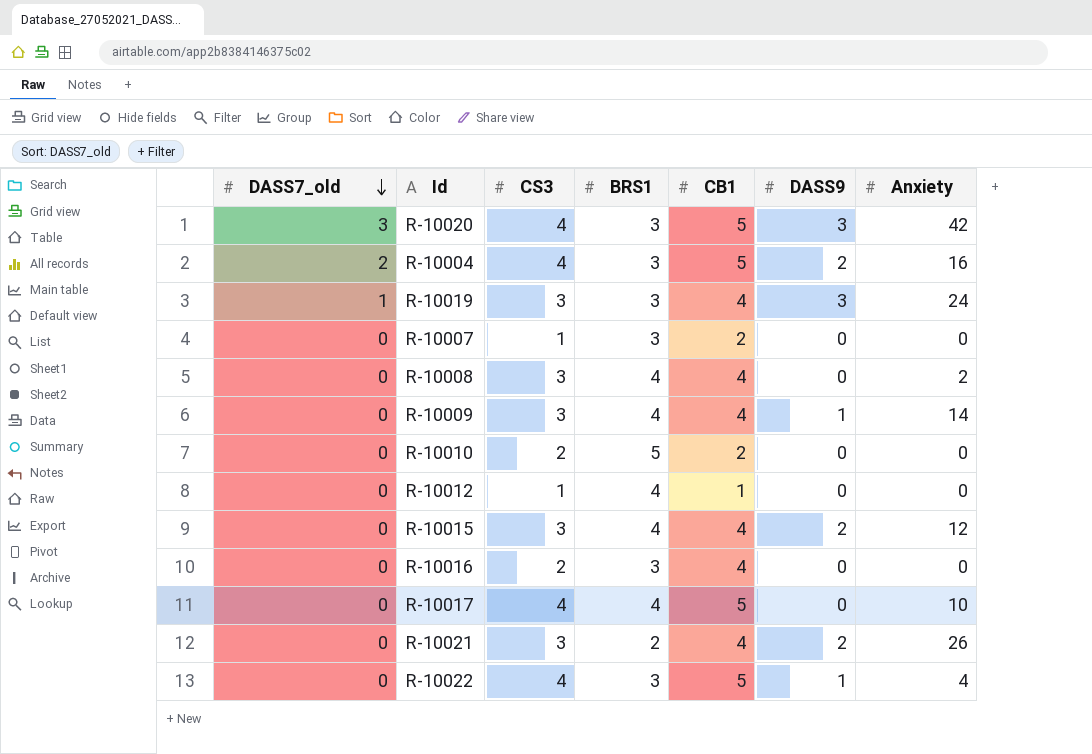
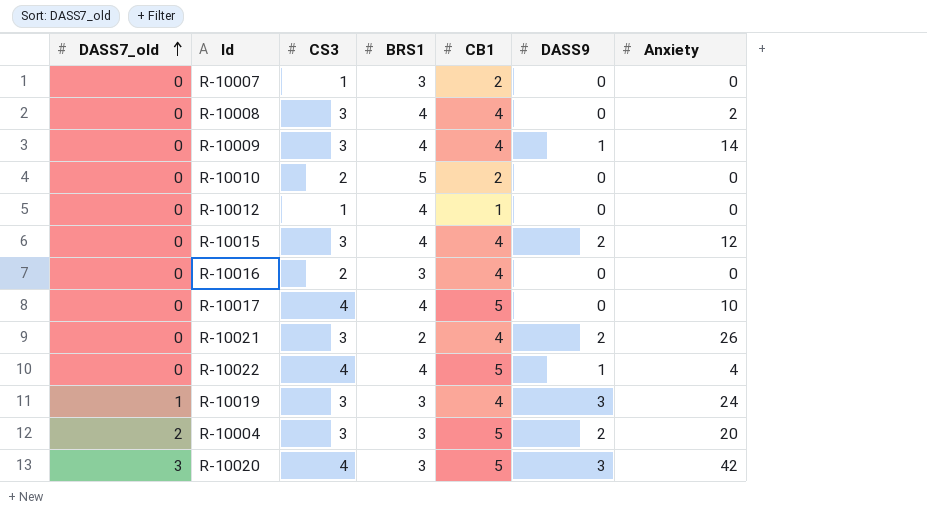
row order: DASS7_old descending -> DASS7_old ascending
R-10022 | BRS1: 3 -> 4
R-10004 | CS3: 4 -> 3
R-10004 | Anxiety: 16 -> 20

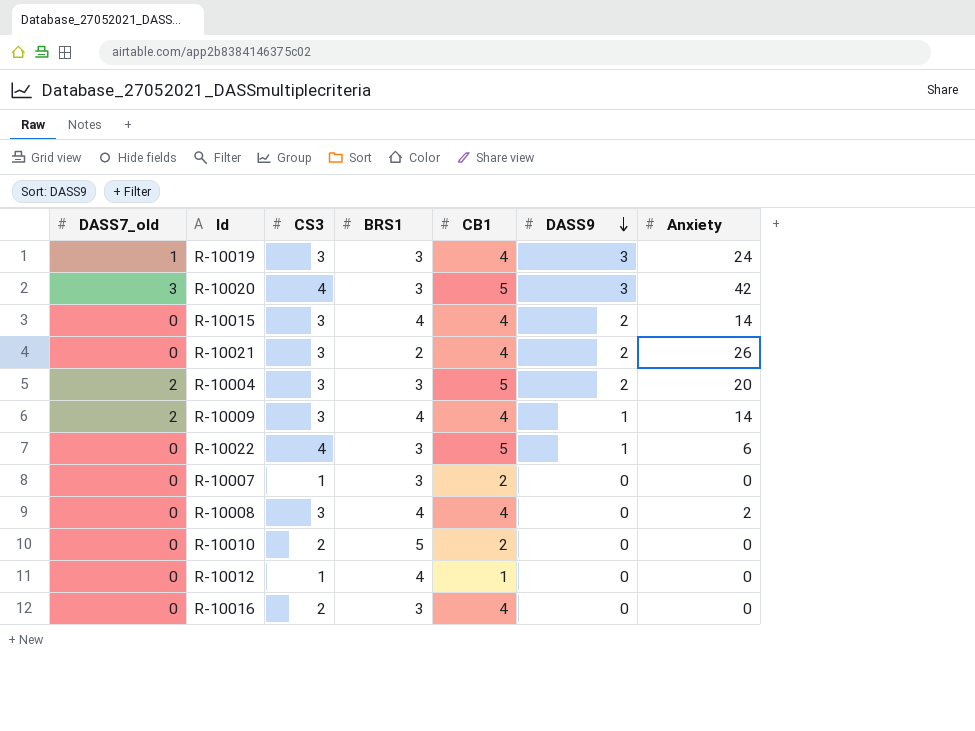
row order: DASS7_old ascending -> DASS9 descending
row R-10017: 0 | 4 | 4 | 5 | 0 | 10 -> none
R-10015 | Anxiety: 12 -> 14
R-10009 | DASS7_old: 0 -> 2
R-10022 | BRS1: 4 -> 3
R-10022 | Anxiety: 4 -> 6

